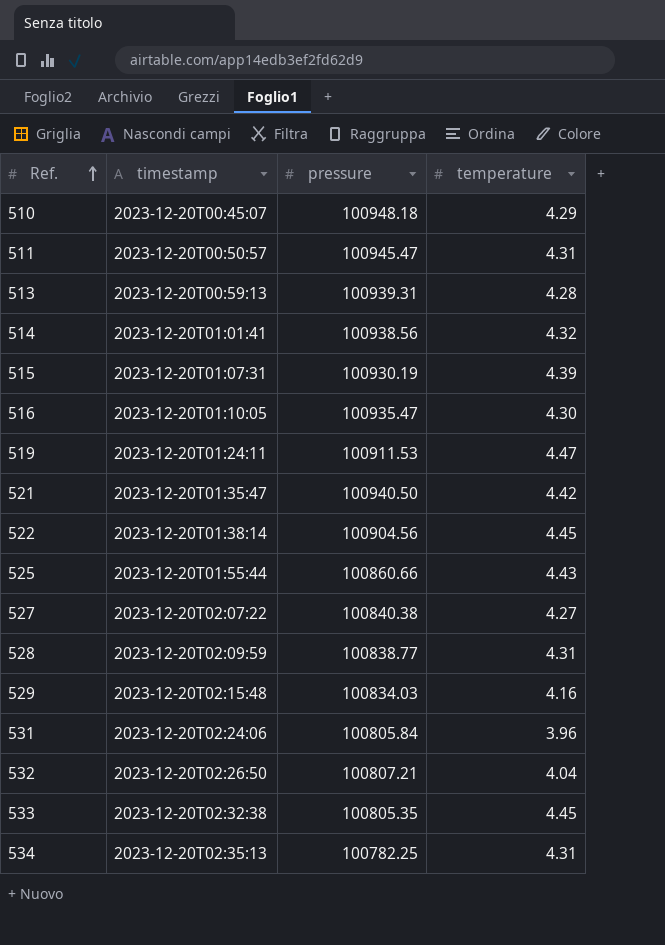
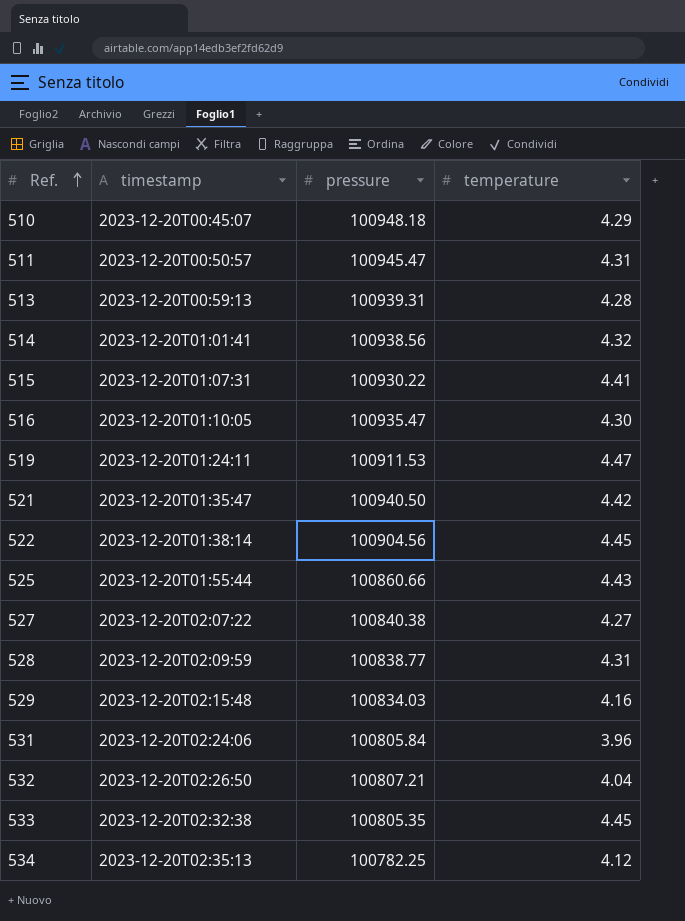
515 | pressure: 100930.19 -> 100930.22
515 | temperature: 4.39 -> 4.41
534 | temperature: 4.31 -> 4.12

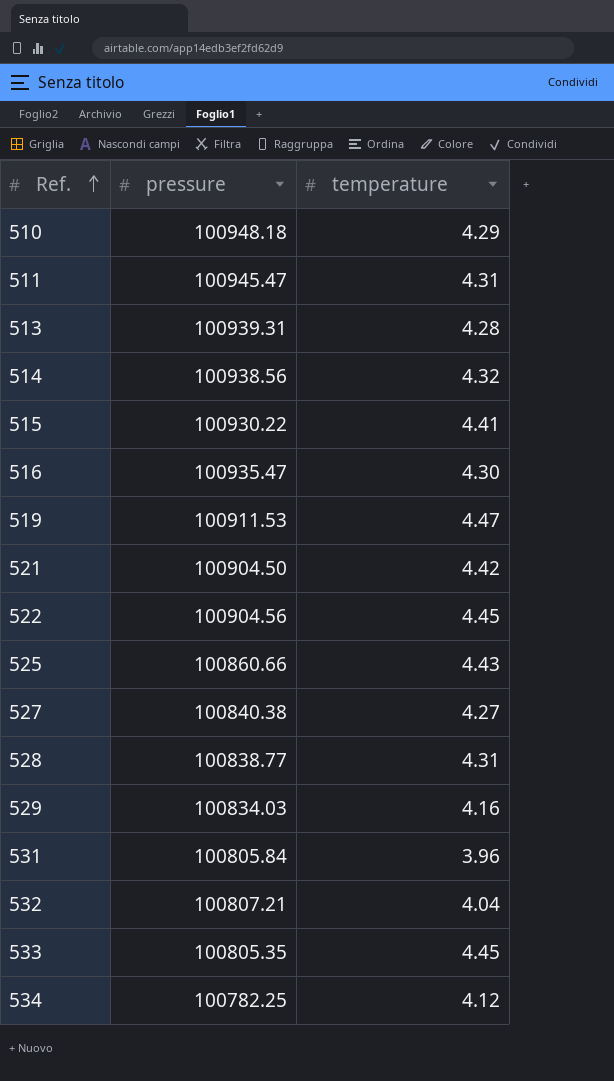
column timestamp | position: 2 -> none
521 | pressure: 100940.50 -> 100904.50

